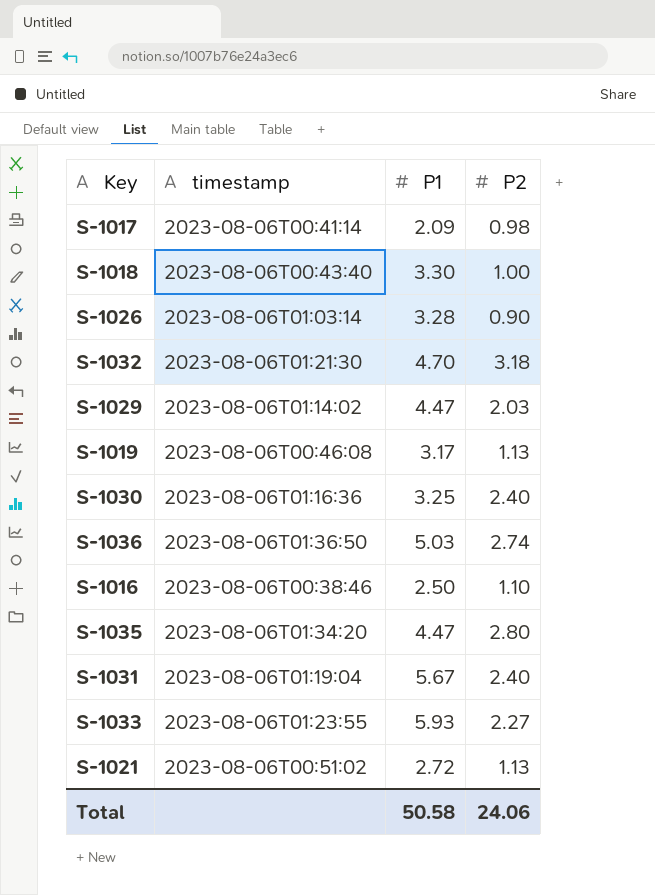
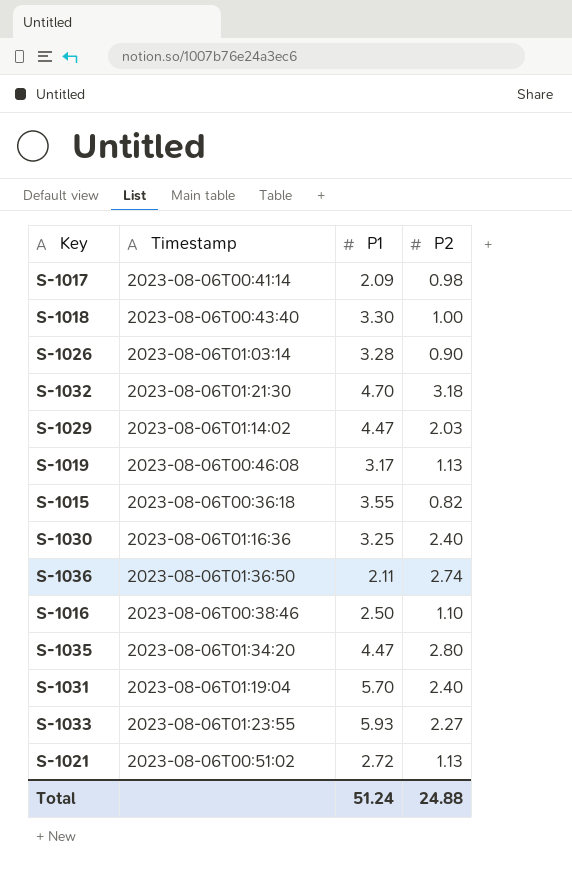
column name: timestamp -> Timestamp
row S-1015: none -> 2023-08-06T00:36:18 | 3.55 | 0.82
S-1036 | P1: 5.03 -> 2.11
S-1031 | P1: 5.67 -> 5.70
Total | P1: 50.58 -> 51.24
Total | P2: 24.06 -> 24.88

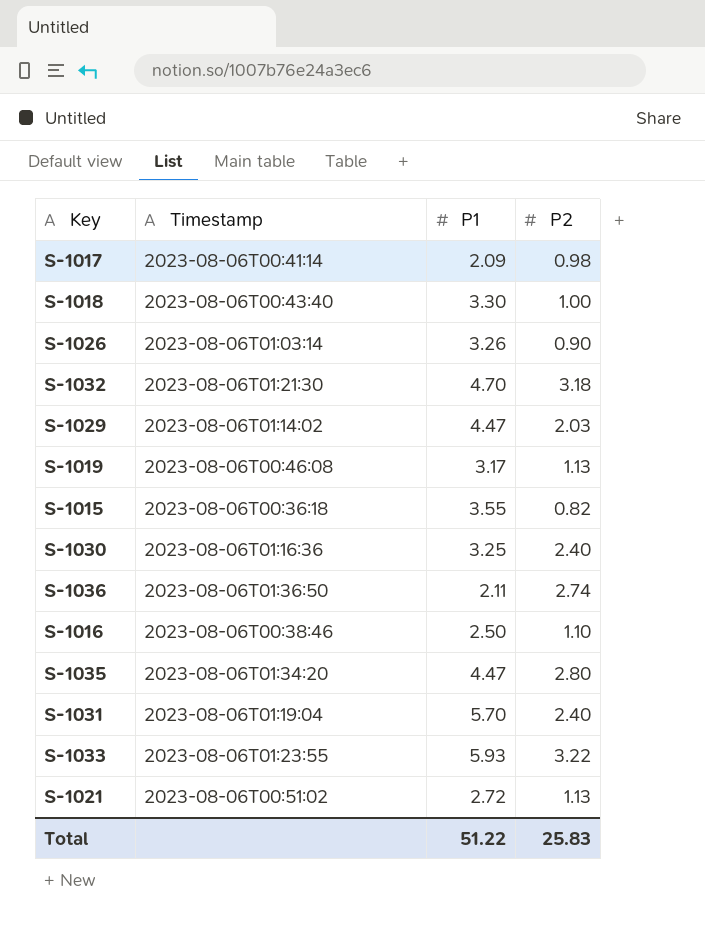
S-1026 | P1: 3.28 -> 3.26
S-1033 | P2: 2.27 -> 3.22
Total | P1: 51.24 -> 51.22
Total | P2: 24.88 -> 25.83

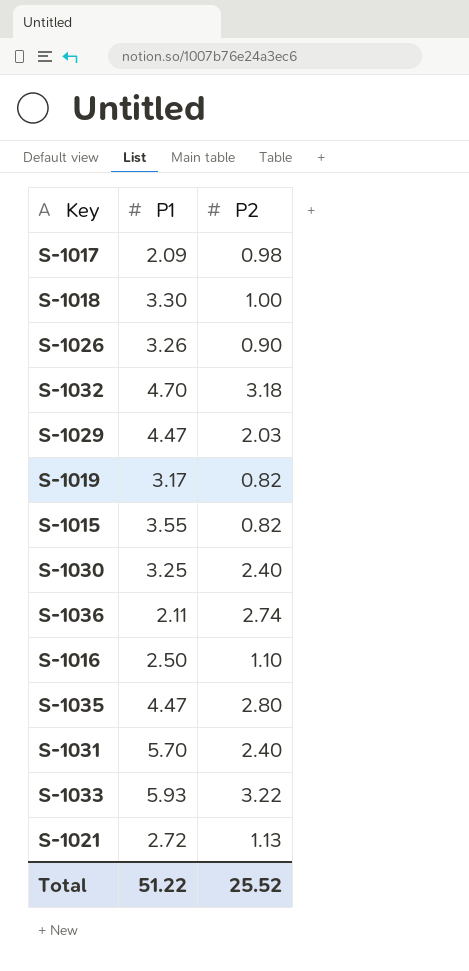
column Timestamp | position: 2 -> none
S-1019 | P2: 1.13 -> 0.82
Total | P2: 25.83 -> 25.52

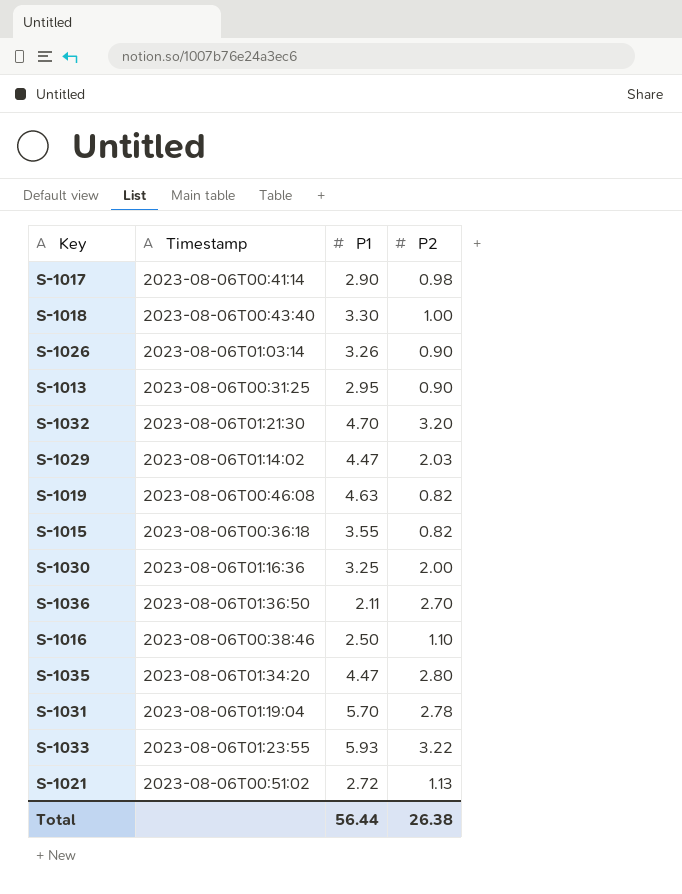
column Timestamp | position: none -> 2
S-1017 | P1: 2.09 -> 2.90
row S-1013: none -> 2023-08-06T00:31:25 | 2.95 | 0.90
S-1032 | P2: 3.18 -> 3.20
S-1019 | P1: 3.17 -> 4.63
S-1030 | P2: 2.40 -> 2.00
S-1036 | P2: 2.74 -> 2.70
S-1031 | P2: 2.40 -> 2.78
Total | P1: 51.22 -> 56.44
Total | P2: 25.52 -> 26.38

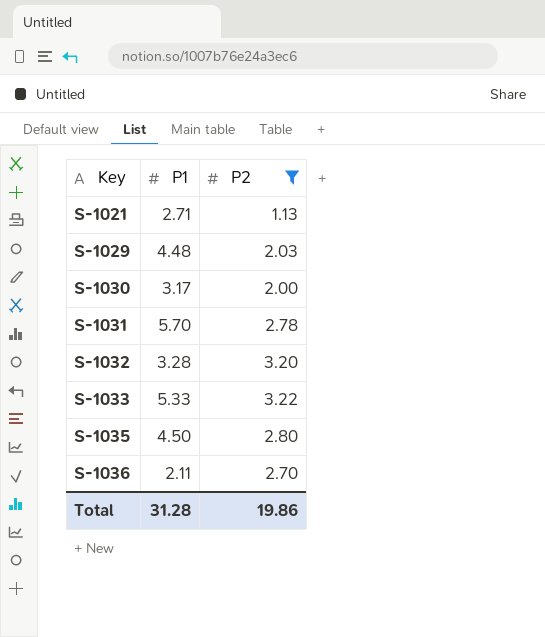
filter: none -> P2 >= 1.13
row order: none -> Key ascending
column Timestamp | position: 2 -> none
S-1021 | P1: 2.72 -> 2.71
S-1029 | P1: 4.47 -> 4.48
S-1030 | P1: 3.25 -> 3.17
S-1032 | P1: 4.70 -> 3.28
S-1033 | P1: 5.93 -> 5.33
S-1035 | P1: 4.47 -> 4.50
Total | P1: 56.44 -> 31.28
Total | P2: 26.38 -> 19.86

